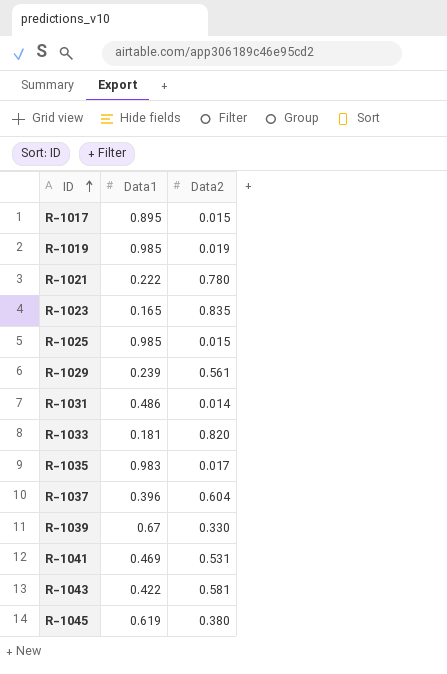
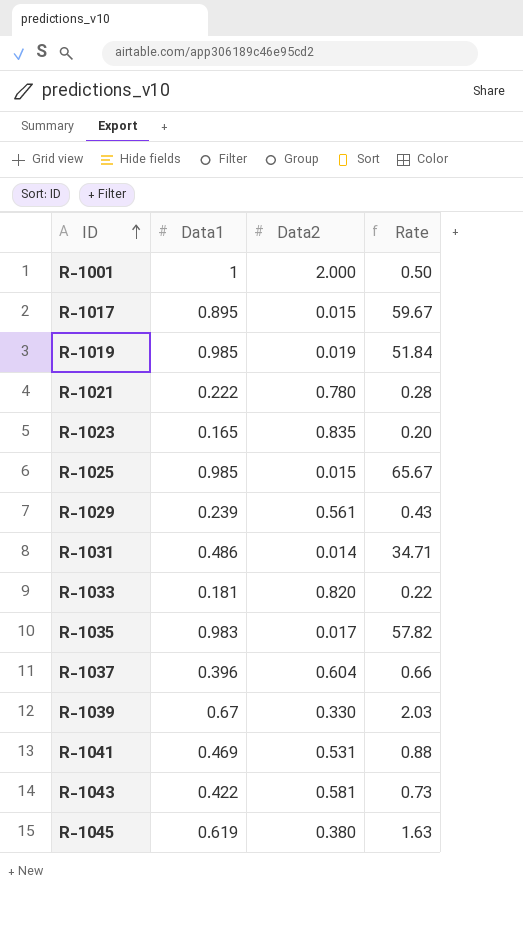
column Rate | formula: none -> [Data1] / [Data2]
row R-1001: none -> 1 | 2.000 | 0.50

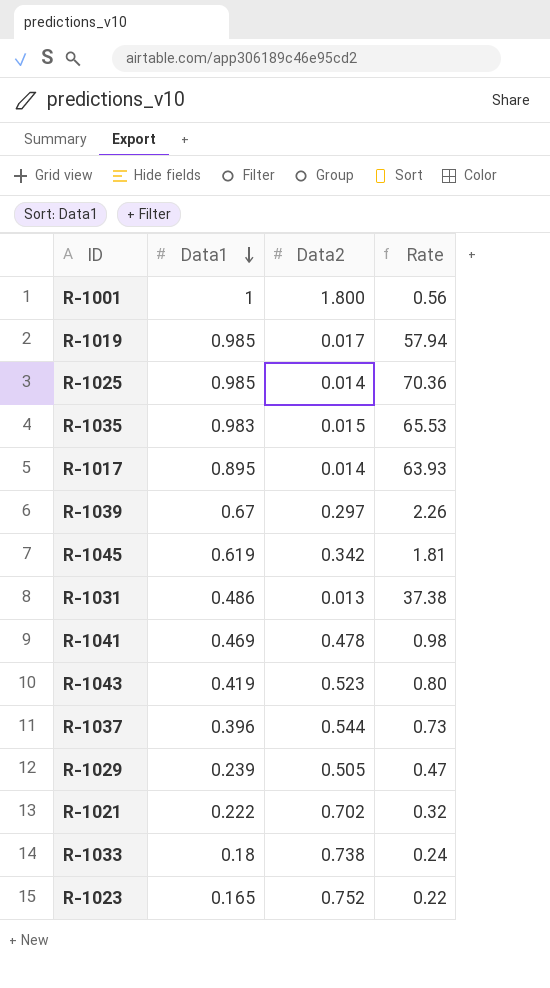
row order: ID ascending -> Data1 descending
R-1001 | Data2: 2.000 -> 1.800
R-1001 | Rate: 0.50 -> 0.56
R-1019 | Data2: 0.019 -> 0.017
R-1019 | Rate: 51.84 -> 57.94
R-1025 | Data2: 0.015 -> 0.014
R-1025 | Rate: 65.67 -> 70.36
R-1035 | Data2: 0.017 -> 0.015
R-1035 | Rate: 57.82 -> 65.53
R-1017 | Data2: 0.015 -> 0.014
R-1017 | Rate: 59.67 -> 63.93
R-1039 | Data2: 0.330 -> 0.297
R-1039 | Rate: 2.03 -> 2.26
R-1045 | Data2: 0.380 -> 0.342
R-1045 | Rate: 1.63 -> 1.81
R-1031 | Data2: 0.014 -> 0.013
R-1031 | Rate: 34.71 -> 37.38
R-1041 | Data2: 0.531 -> 0.478
R-1041 | Rate: 0.88 -> 0.98
R-1043 | Data1: 0.422 -> 0.419
R-1043 | Data2: 0.581 -> 0.523
R-1043 | Rate: 0.73 -> 0.80
R-1037 | Data2: 0.604 -> 0.544
R-1037 | Rate: 0.66 -> 0.73
R-1029 | Data2: 0.561 -> 0.505
R-1029 | Rate: 0.43 -> 0.47
R-1021 | Data2: 0.780 -> 0.702
R-1021 | Rate: 0.28 -> 0.32
R-1033 | Data1: 0.181 -> 0.18
R-1033 | Data2: 0.820 -> 0.738
R-1033 | Rate: 0.22 -> 0.24
R-1023 | Data2: 0.835 -> 0.752
R-1023 | Rate: 0.20 -> 0.22

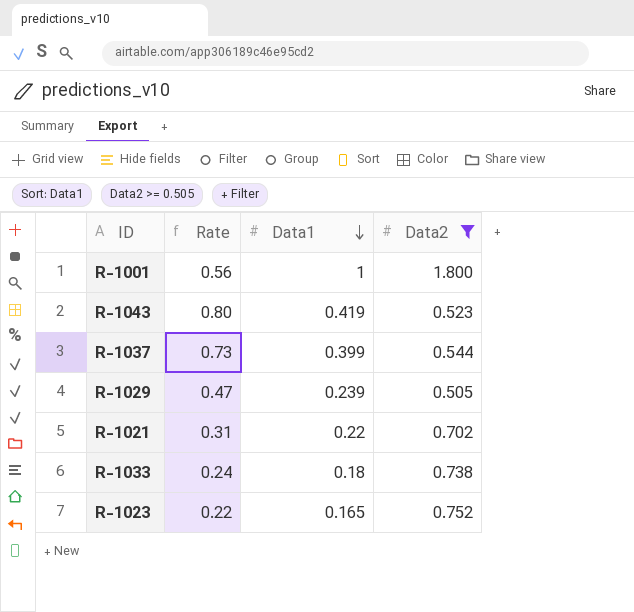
filter: none -> Data2 >= 0.505
column Rate | position: 4 -> 2
R-1037 | Data1: 0.396 -> 0.399
R-1021 | Rate: 0.32 -> 0.31
R-1021 | Data1: 0.222 -> 0.22

